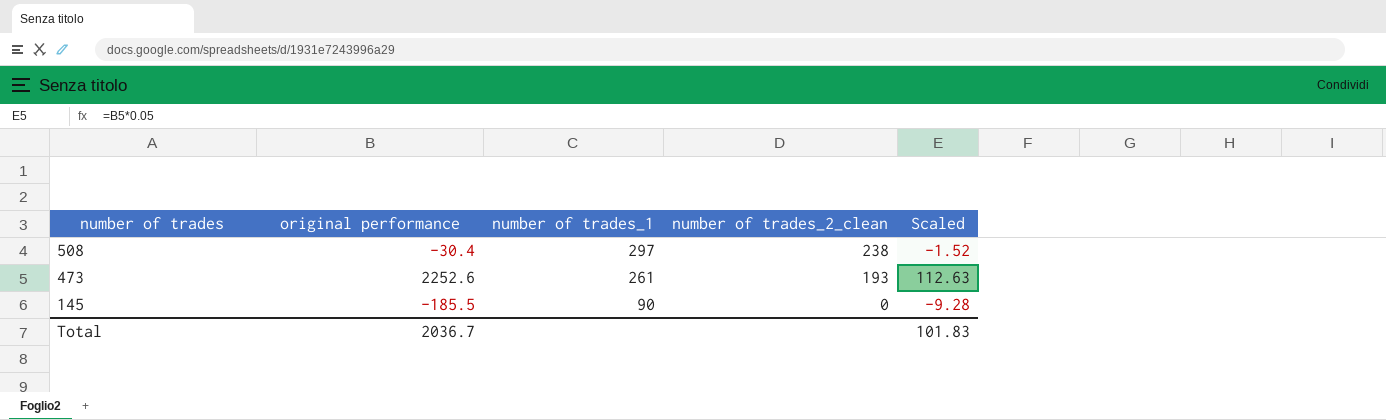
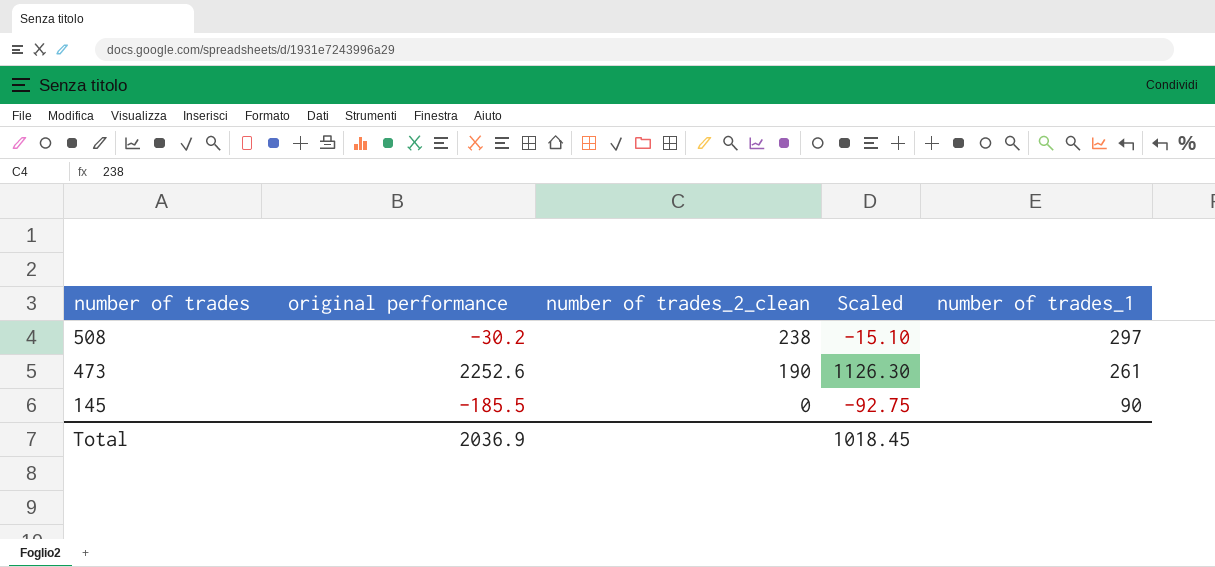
column Scaled | formula: [original performance] * 0.05 -> [original performance] * 0.5
column number of trades_1 | position: 3 -> 5
508 | original performance: -30.4 -> -30.2
473 | number of trades_2_clean: 193 -> 190
Total | original performance: 2036.7 -> 2036.9
Total | Scaled: 101.83 -> 1018.45

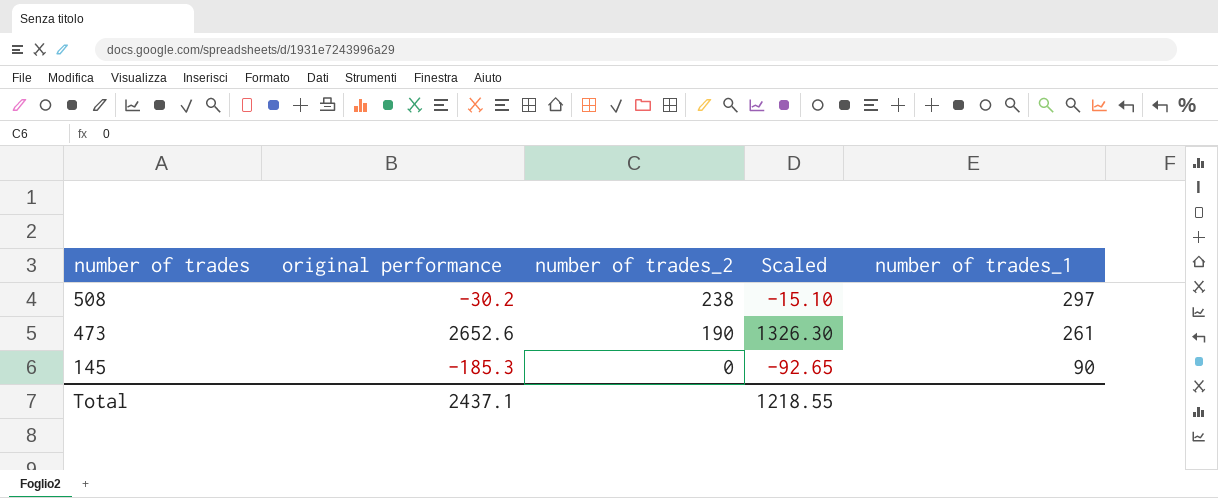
column name: number of trades_2_clean -> number of trades_2
473 | original performance: 2252.6 -> 2652.6
473 | Scaled: 1126.30 -> 1326.30
145 | original performance: -185.5 -> -185.3
145 | Scaled: -92.75 -> -92.65
Total | original performance: 2036.9 -> 2437.1
Total | Scaled: 1018.45 -> 1218.55

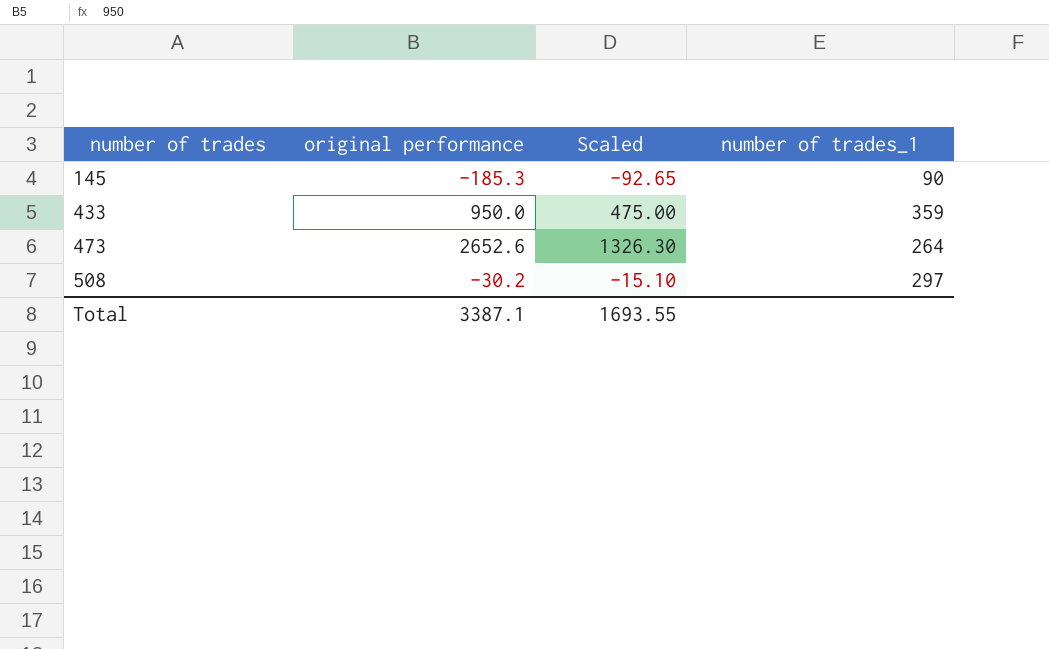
row order: number of trades descending -> number of trades ascending
column number of trades_2 | position: 3 -> none
row 433: none -> 950.0 | 475.00 | 359
473 | number of trades_1: 261 -> 264
Total | original performance: 2437.1 -> 3387.1
Total | Scaled: 1218.55 -> 1693.55

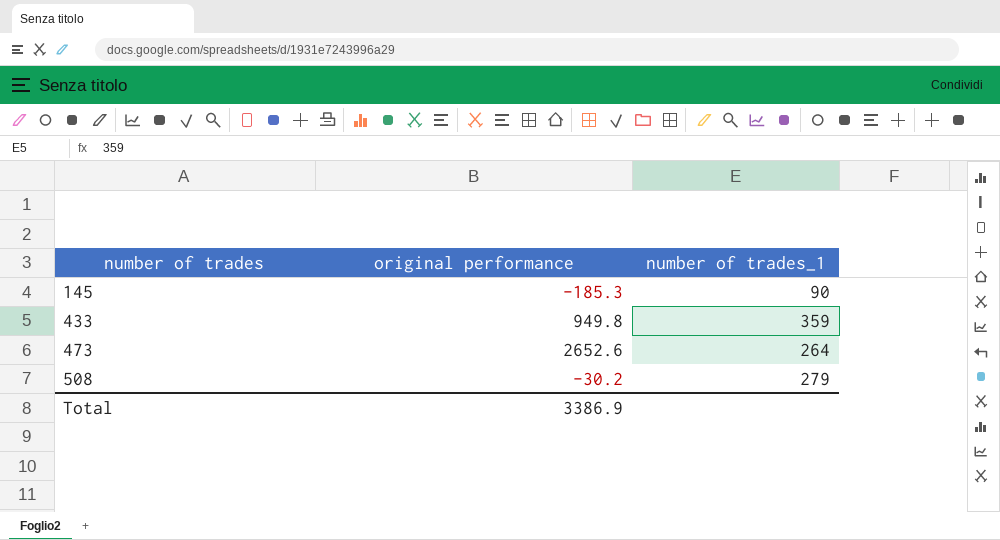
column Scaled | formula: [original performance] * 0.5 -> none
433 | original performance: 950.0 -> 949.8
508 | number of trades_1: 297 -> 279
Total | original performance: 3387.1 -> 3386.9

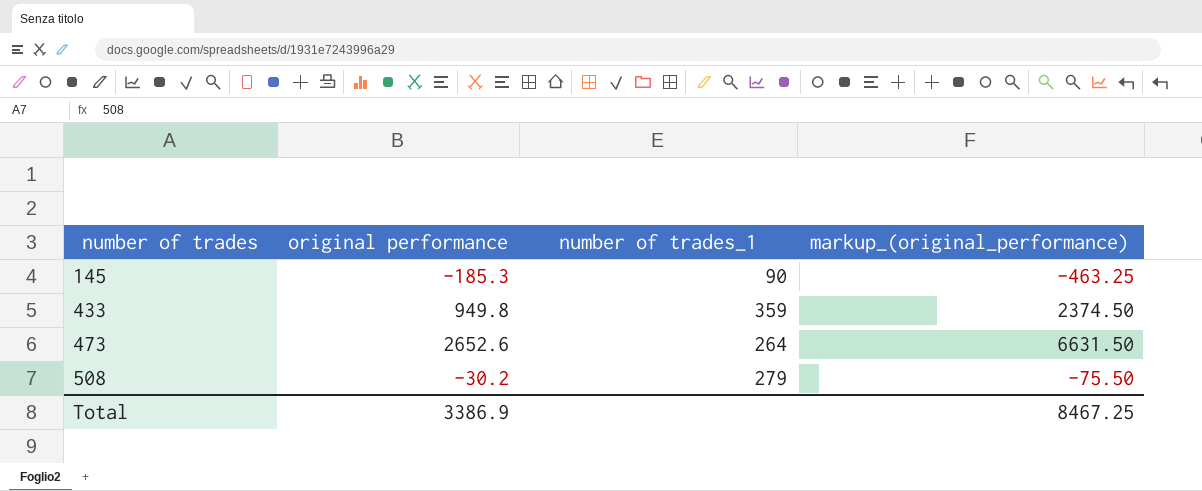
column markup_(original_performance) | formula: none -> [original performance] * 2.5

